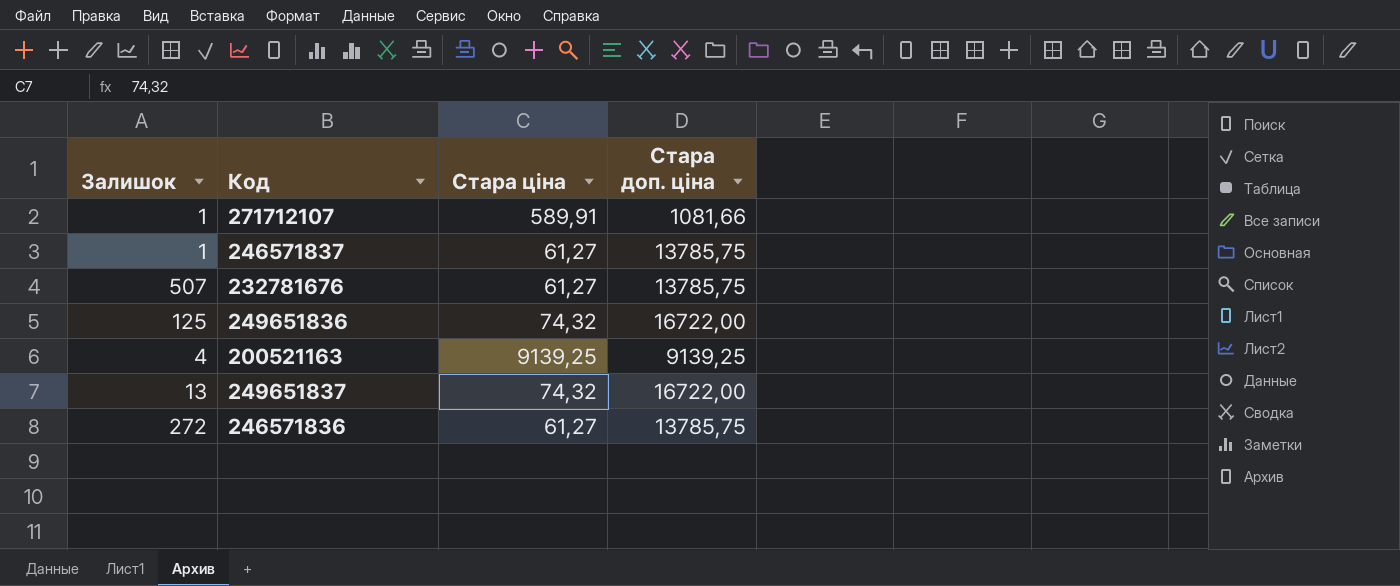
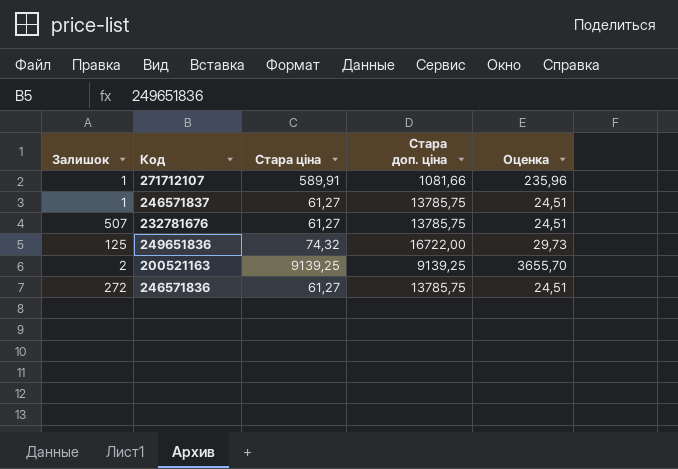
column Оценка | formula: none -> [Стара ціна] * 0,4
row 249651837: 13 | 74,32 | 16722,00 -> none
200521163 | Залишок: 4 -> 2

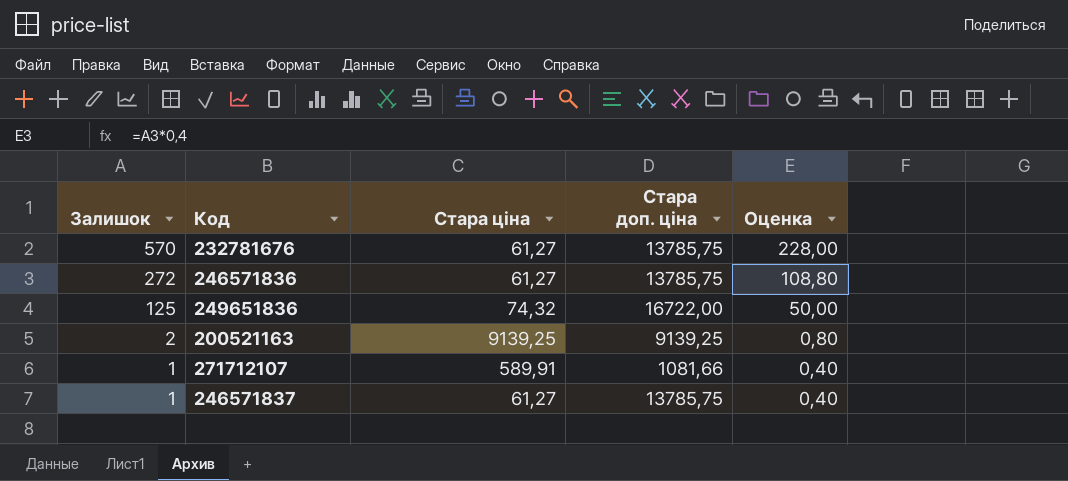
row order: none -> Залишок descending
column Оценка | formula: [Стара ціна] * 0,4 -> [Залишок] * 0,4
232781676 | Залишок: 507 -> 570

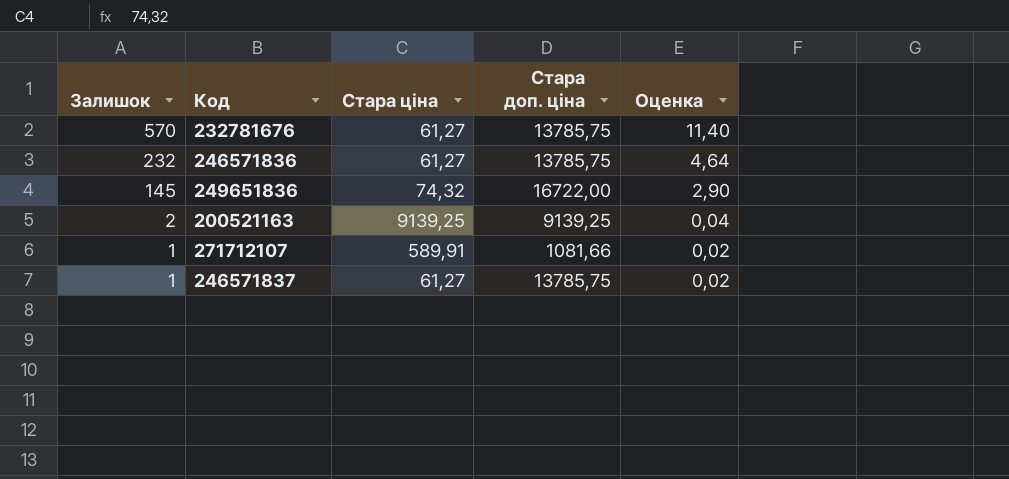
column Оценка | formula: [Залишок] * 0,4 -> [Залишок] * 0,02
246571836 | Залишок: 272 -> 232
249651836 | Залишок: 125 -> 145

